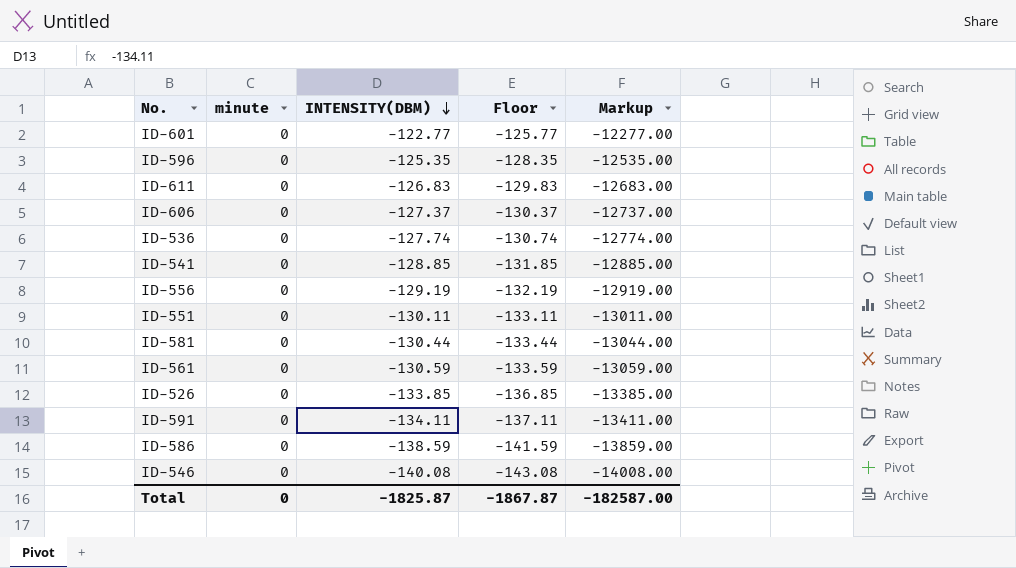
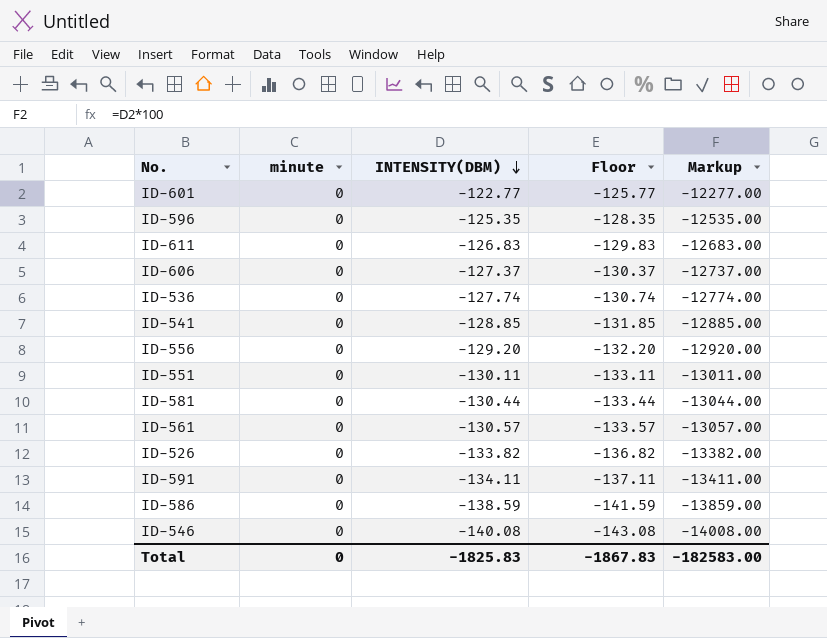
ID-556 | INTENSITY(DBM): -129.19 -> -129.20
ID-556 | Floor: -132.19 -> -132.20
ID-556 | Markup: -12919.00 -> -12920.00
ID-561 | INTENSITY(DBM): -130.59 -> -130.57
ID-561 | Floor: -133.59 -> -133.57
ID-561 | Markup: -13059.00 -> -13057.00
ID-526 | INTENSITY(DBM): -133.85 -> -133.82
ID-526 | Floor: -136.85 -> -136.82
ID-526 | Markup: -13385.00 -> -13382.00
Total | INTENSITY(DBM): -1825.87 -> -1825.83
Total | Floor: -1867.87 -> -1867.83
Total | Markup: -182587.00 -> -182583.00

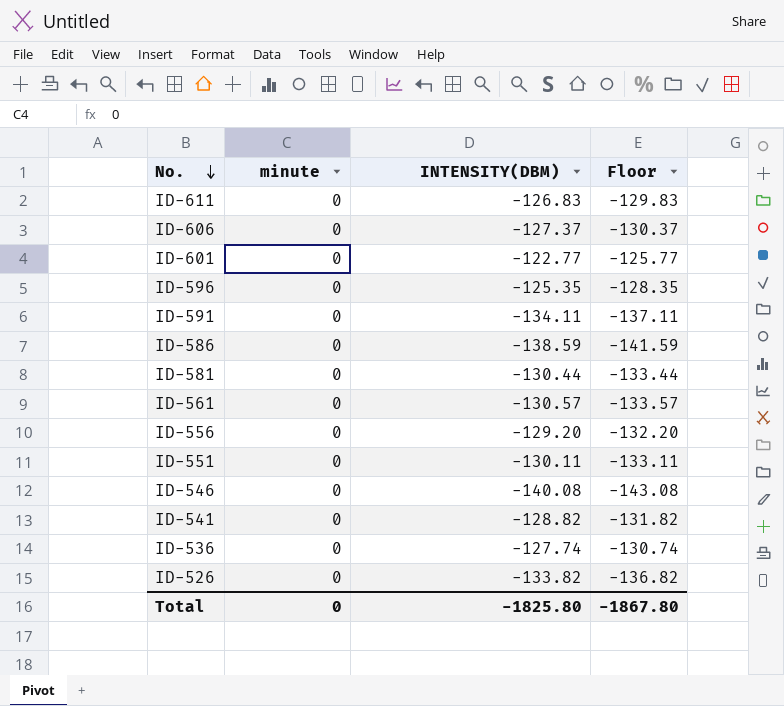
row order: INTENSITY(DBM) descending -> No. descending
column Markup | formula: [INTENSITY(DBM)] * 100 -> none
ID-541 | INTENSITY(DBM): -128.85 -> -128.82
ID-541 | Floor: -131.85 -> -131.82
Total | INTENSITY(DBM): -1825.83 -> -1825.80
Total | Floor: -1867.83 -> -1867.80

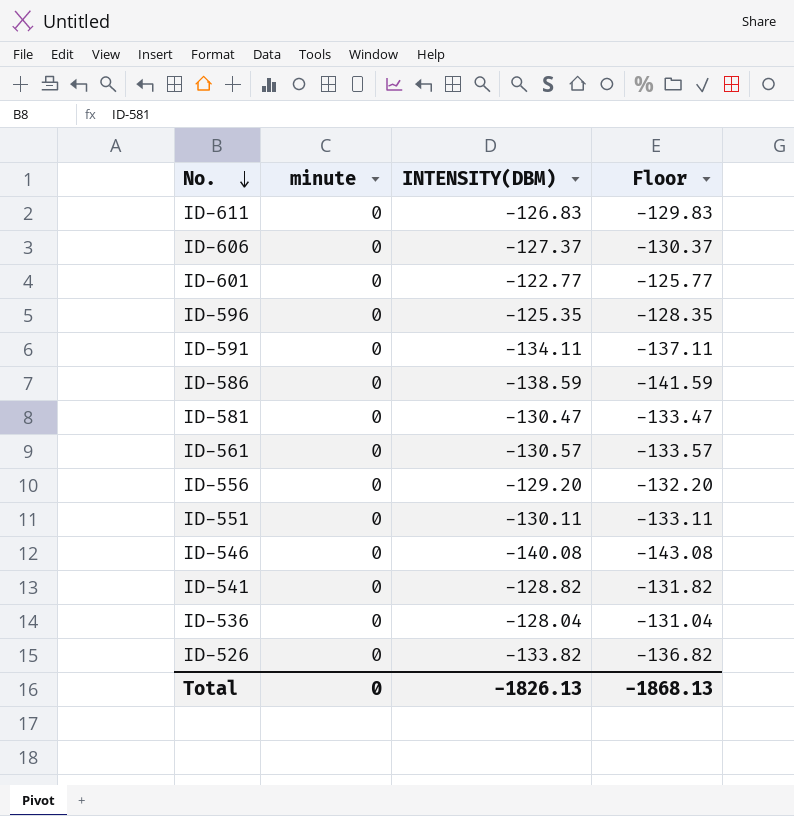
ID-581 | INTENSITY(DBM): -130.44 -> -130.47
ID-581 | Floor: -133.44 -> -133.47
ID-536 | INTENSITY(DBM): -127.74 -> -128.04
ID-536 | Floor: -130.74 -> -131.04
Total | INTENSITY(DBM): -1825.80 -> -1826.13
Total | Floor: -1867.80 -> -1868.13

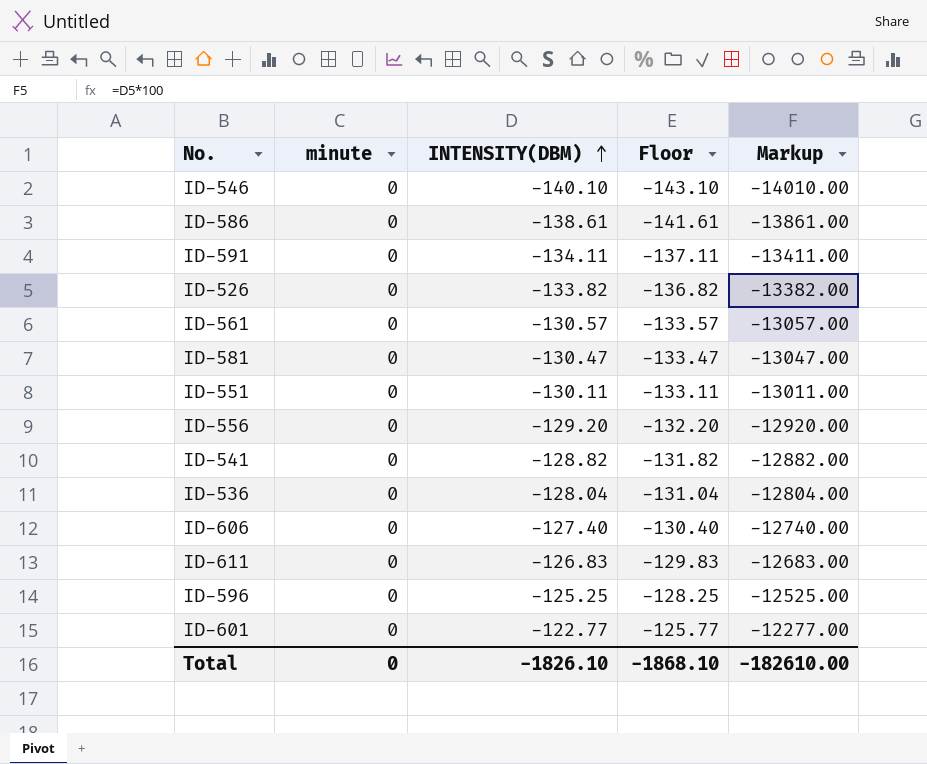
row order: No. descending -> INTENSITY(DBM) ascending
column Markup | formula: none -> [INTENSITY(DBM)] * 100
ID-546 | INTENSITY(DBM): -140.08 -> -140.10
ID-546 | Floor: -143.08 -> -143.10
ID-586 | INTENSITY(DBM): -138.59 -> -138.61
ID-586 | Floor: -141.59 -> -141.61
ID-606 | INTENSITY(DBM): -127.37 -> -127.40
ID-606 | Floor: -130.37 -> -130.40
ID-596 | INTENSITY(DBM): -125.35 -> -125.25
ID-596 | Floor: -128.35 -> -128.25
Total | INTENSITY(DBM): -1826.13 -> -1826.10
Total | Floor: -1868.13 -> -1868.10

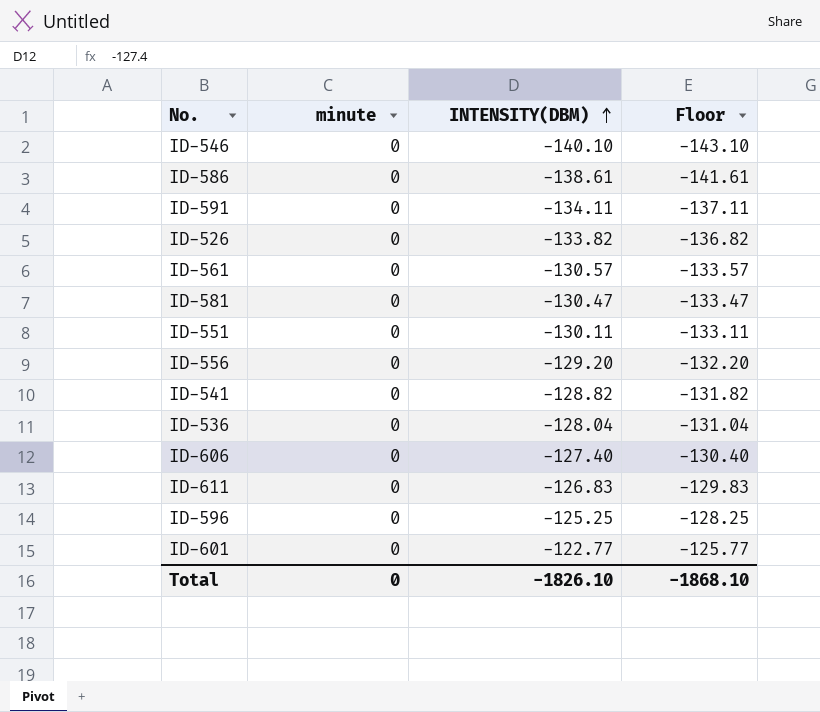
column Markup | formula: [INTENSITY(DBM)] * 100 -> none

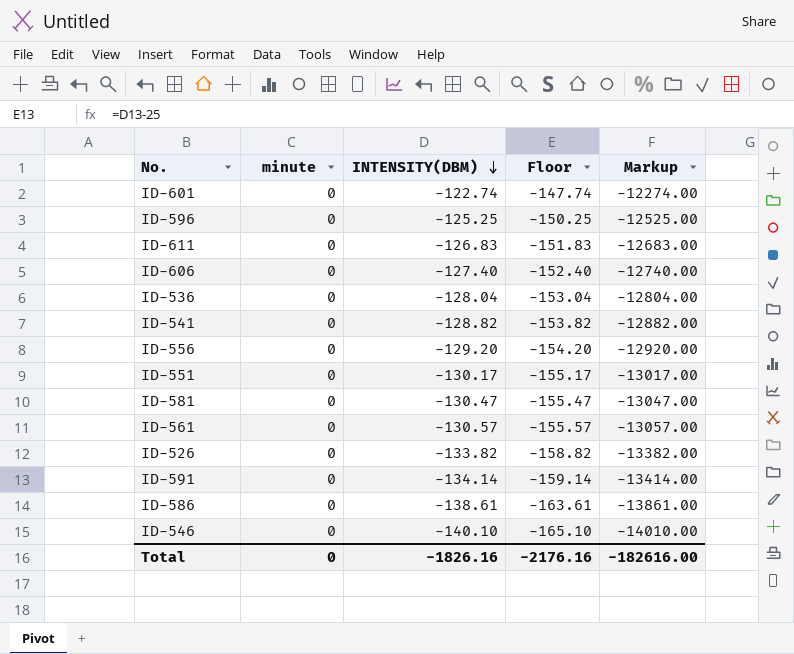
row order: INTENSITY(DBM) ascending -> INTENSITY(DBM) descending
column Floor | formula: [INTENSITY(DBM)] - 3 -> [INTENSITY(DBM)] - 25
column Markup | formula: none -> [INTENSITY(DBM)] * 100
ID-601 | INTENSITY(DBM): -122.77 -> -122.74
ID-551 | INTENSITY(DBM): -130.11 -> -130.17
ID-591 | INTENSITY(DBM): -134.11 -> -134.14
Total | INTENSITY(DBM): -1826.10 -> -1826.16
Total | Floor: -1868.10 -> -2176.16

